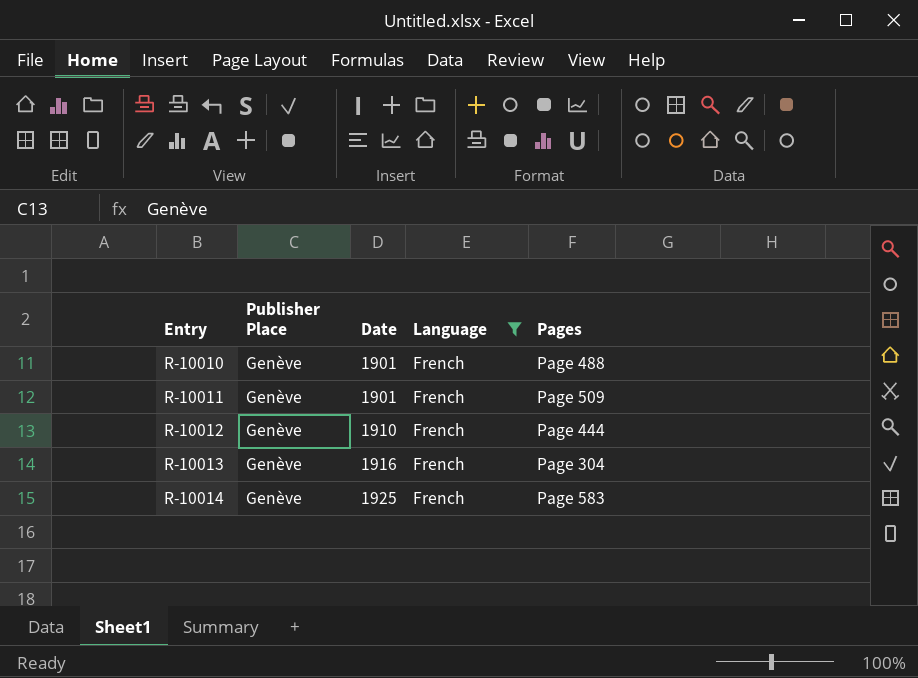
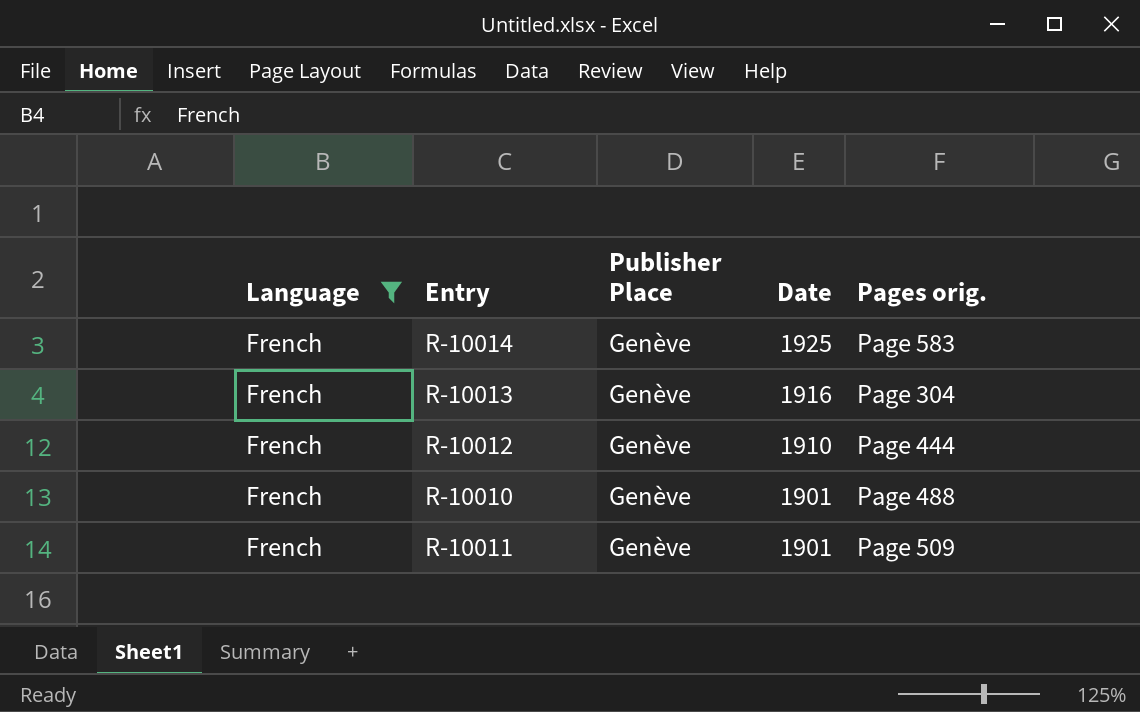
row order: Entry ascending -> Date descending
column Language | position: 4 -> 1
column name: Pages -> Pages orig.

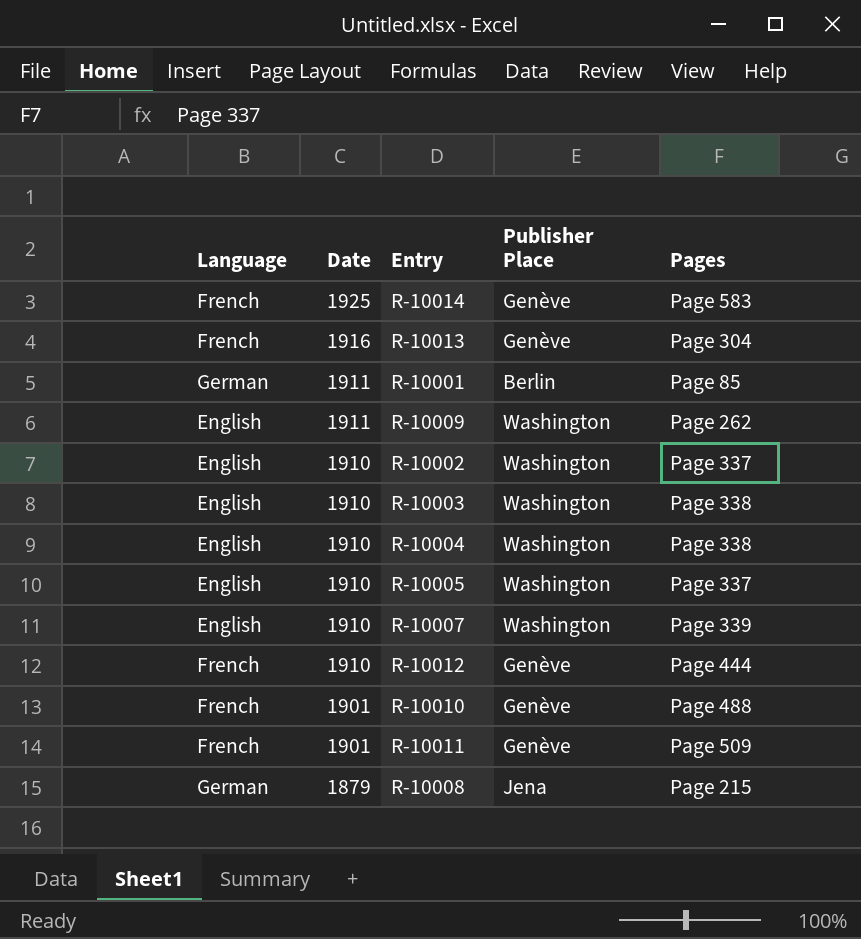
filter: Language = French -> none
column Date | position: 4 -> 2
column name: Pages orig. -> Pages

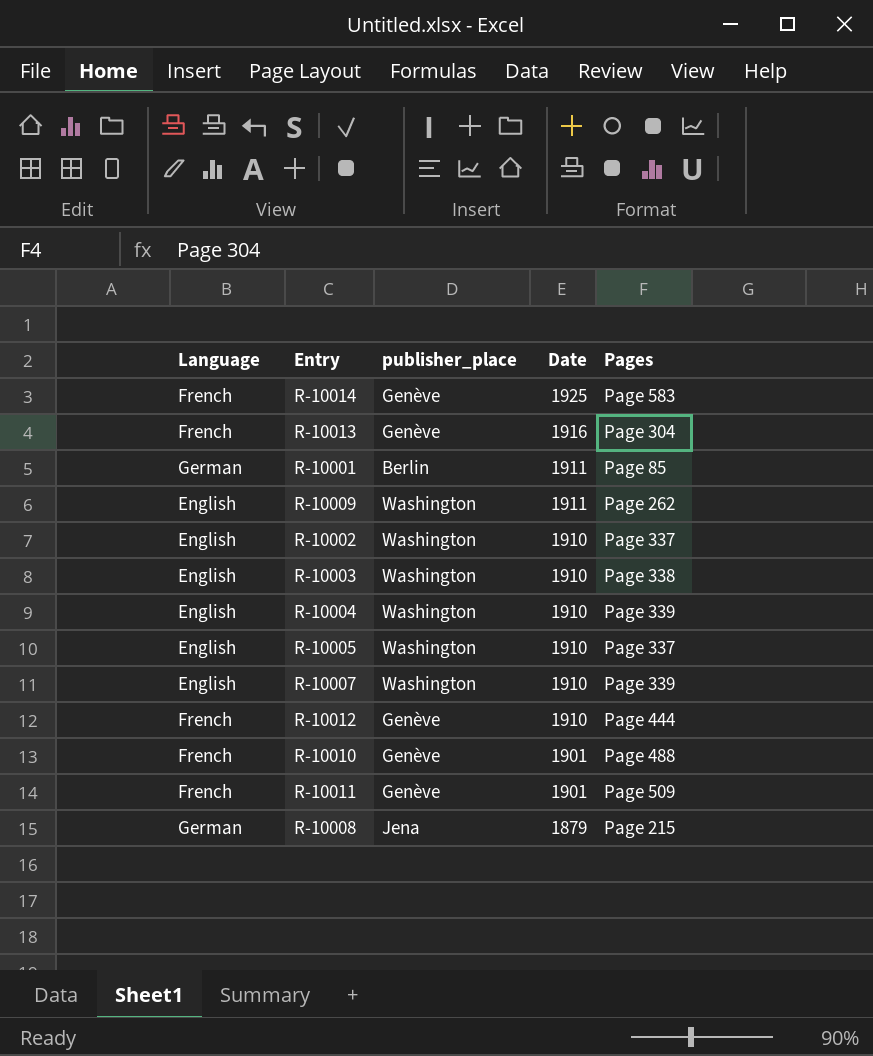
column name: Publisher Place -> publisher_place
column Date | position: 2 -> 4
R-10004 | Pages: Page 338 -> Page 339

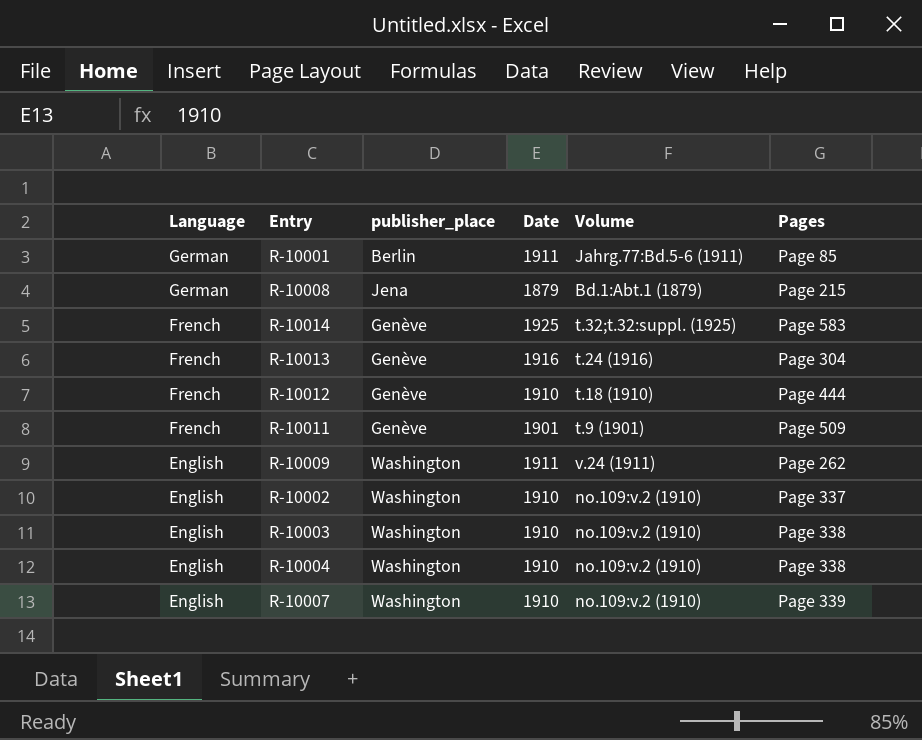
row order: Date descending -> Language descending
column Volume | position: none -> 5
row R-10005: English | Washington | 1910 | Page 337 -> none
row R-10010: French | Genève | 1901 | Page 488 -> none
R-10004 | Pages: Page 339 -> Page 338

